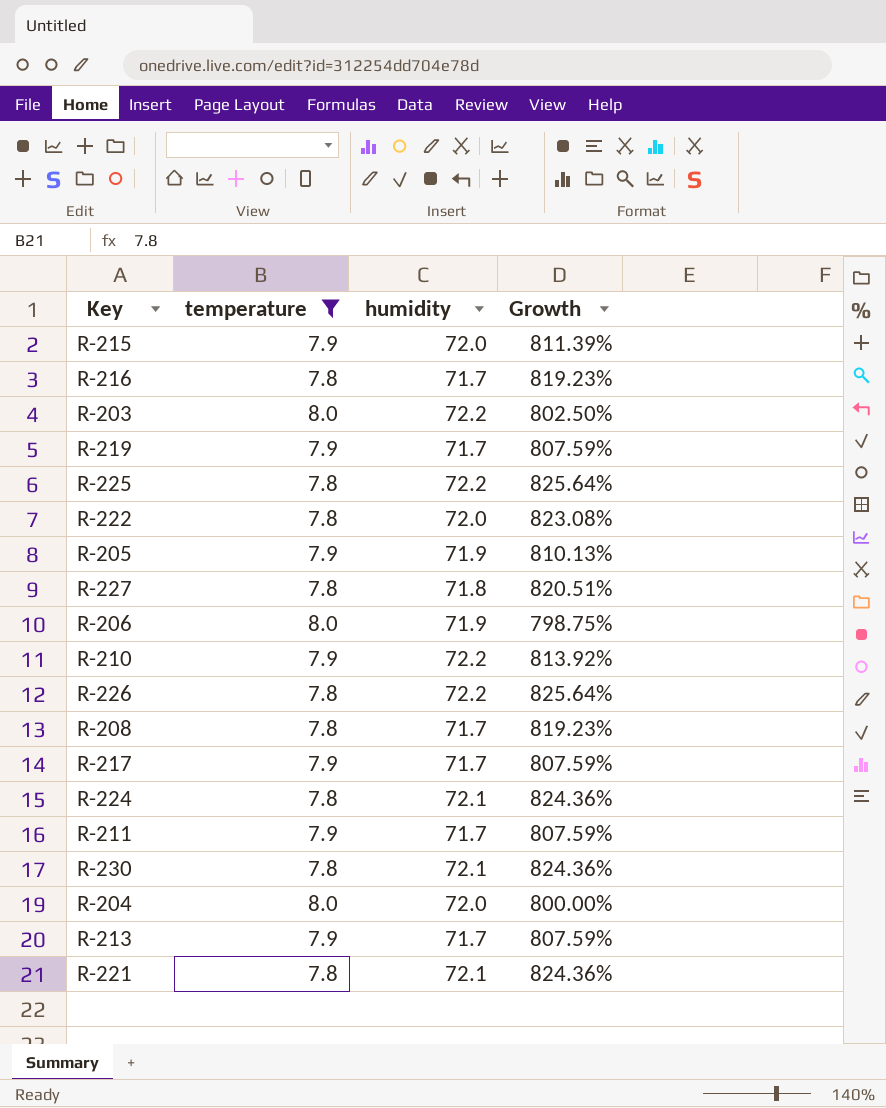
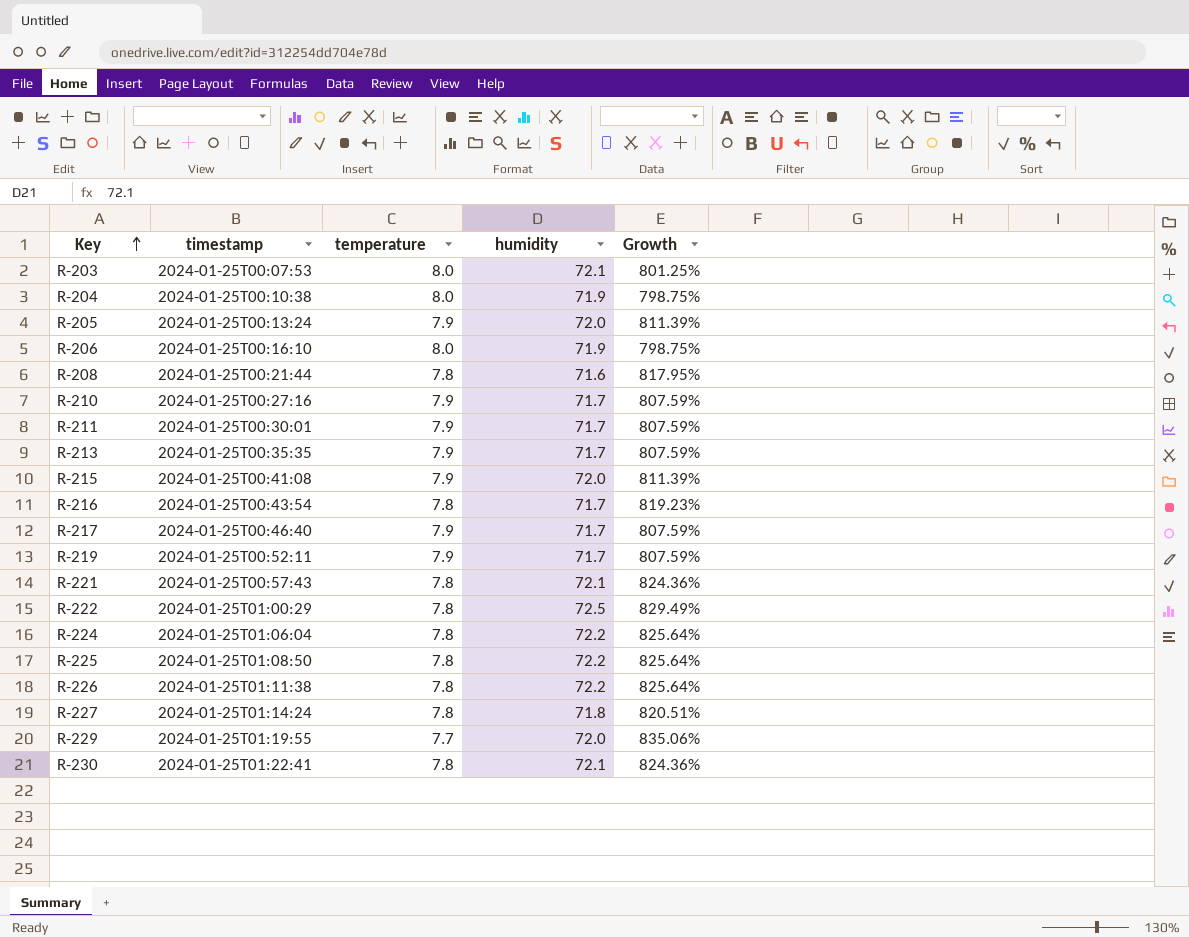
filter: temperature != 7.7 -> none
row order: none -> Key ascending
column timestamp | position: none -> 2
R-203 | humidity: 72.2 -> 72.1
R-203 | Growth: 802.50% -> 801.25%
R-204 | humidity: 72.0 -> 71.9
R-204 | Growth: 800.00% -> 798.75%
R-205 | humidity: 71.9 -> 72.0
R-205 | Growth: 810.13% -> 811.39%
R-208 | humidity: 71.7 -> 71.6
R-208 | Growth: 819.23% -> 817.95%
R-210 | humidity: 72.2 -> 71.7
R-210 | Growth: 813.92% -> 807.59%
R-222 | humidity: 72.0 -> 72.5
R-222 | Growth: 823.08% -> 829.49%
R-224 | humidity: 72.1 -> 72.2
R-224 | Growth: 824.36% -> 825.64%

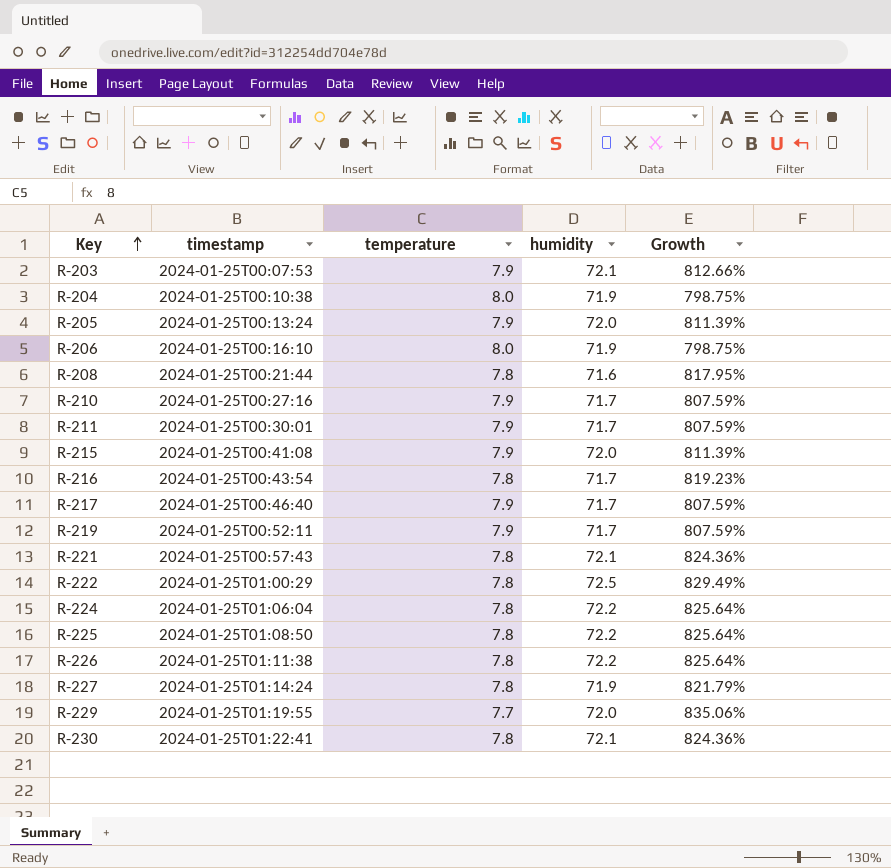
row R-213: 2024-01-25T00:35:35 | 7.9 | 71.7 | 807.59% -> none
R-203 | temperature: 8.0 -> 7.9
R-203 | Growth: 801.25% -> 812.66%
R-227 | humidity: 71.8 -> 71.9
R-227 | Growth: 820.51% -> 821.79%

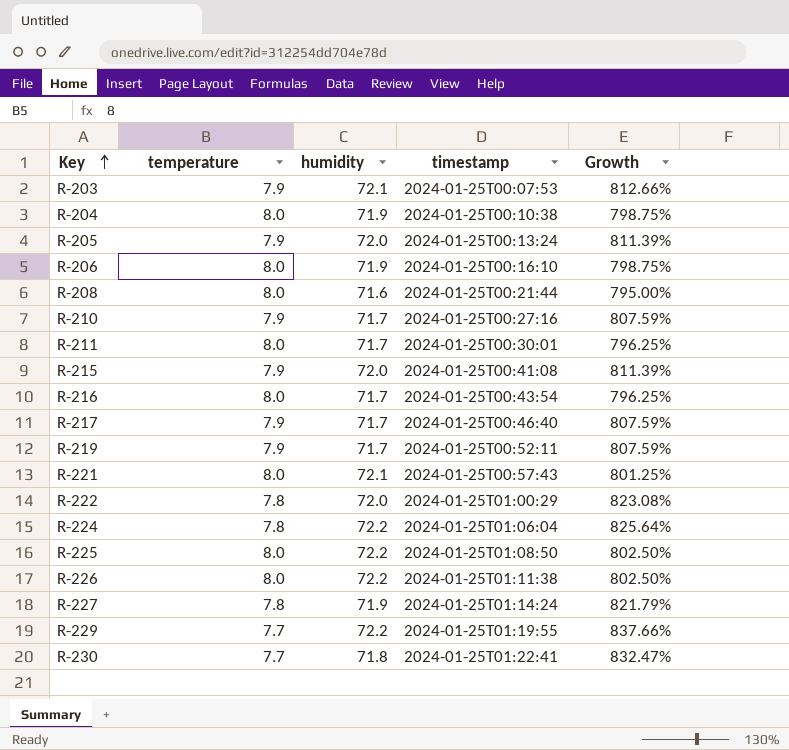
column timestamp | position: 2 -> 4
R-208 | temperature: 7.8 -> 8.0
R-208 | Growth: 817.95% -> 795.00%
R-211 | temperature: 7.9 -> 8.0
R-211 | Growth: 807.59% -> 796.25%
R-216 | temperature: 7.8 -> 8.0
R-216 | Growth: 819.23% -> 796.25%
R-221 | temperature: 7.8 -> 8.0
R-221 | Growth: 824.36% -> 801.25%
R-222 | humidity: 72.5 -> 72.0
R-222 | Growth: 829.49% -> 823.08%
R-225 | temperature: 7.8 -> 8.0
R-225 | Growth: 825.64% -> 802.50%
R-226 | temperature: 7.8 -> 8.0
R-226 | Growth: 825.64% -> 802.50%
R-229 | humidity: 72.0 -> 72.2
R-229 | Growth: 835.06% -> 837.66%
R-230 | temperature: 7.8 -> 7.7
R-230 | humidity: 72.1 -> 71.8
R-230 | Growth: 824.36% -> 832.47%

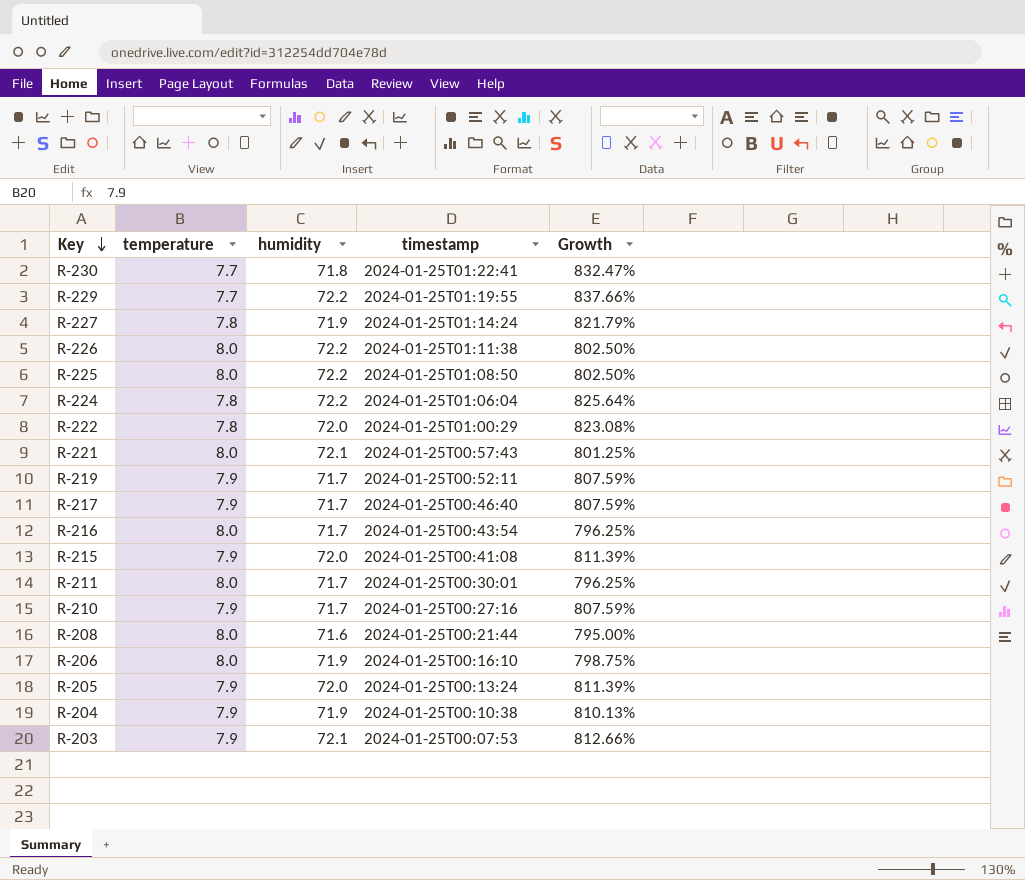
row order: Key ascending -> Key descending
R-204 | temperature: 8.0 -> 7.9
R-204 | Growth: 798.75% -> 810.13%

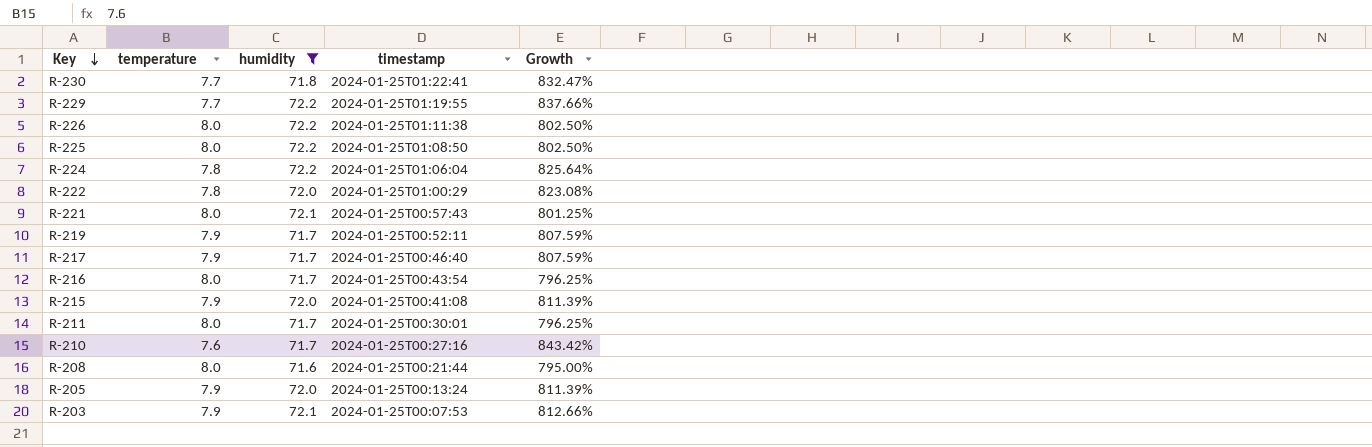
filter: none -> humidity != 71.9
R-210 | temperature: 7.9 -> 7.6
R-210 | Growth: 807.59% -> 843.42%

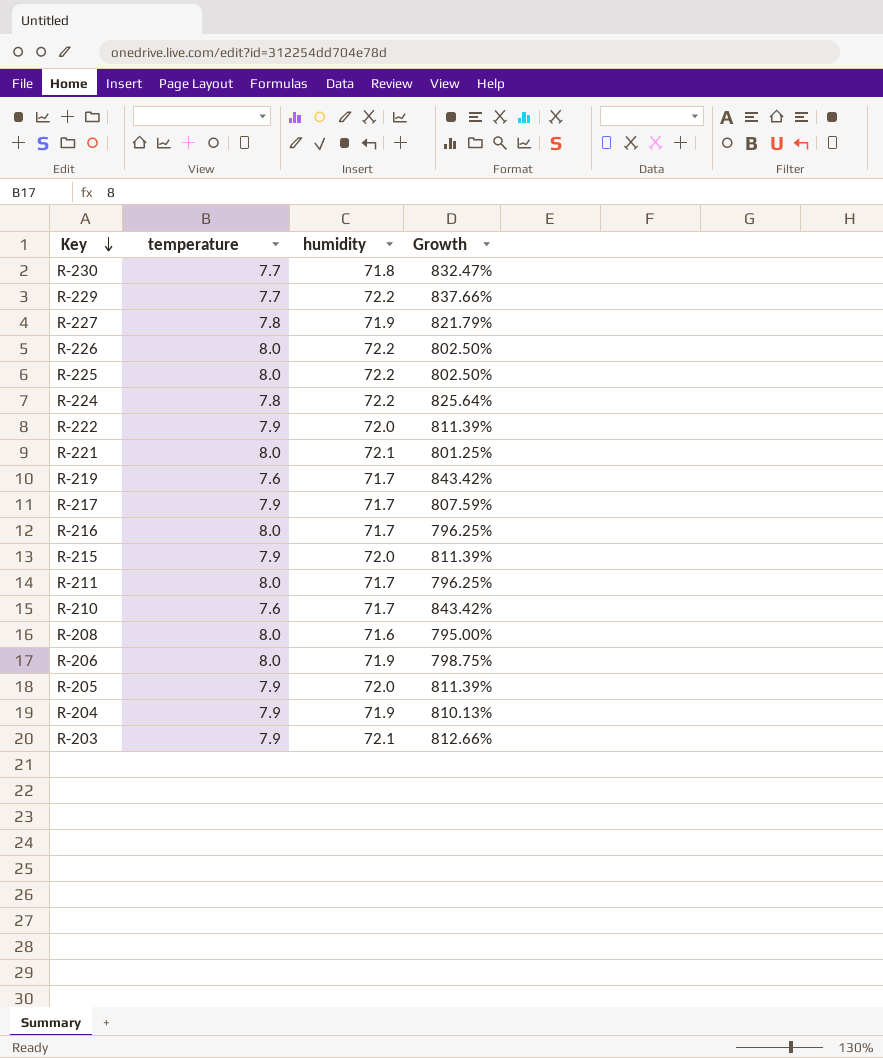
filter: humidity != 71.9 -> none
column timestamp | position: 4 -> none
R-222 | temperature: 7.8 -> 7.9
R-222 | Growth: 823.08% -> 811.39%
R-219 | temperature: 7.9 -> 7.6
R-219 | Growth: 807.59% -> 843.42%

